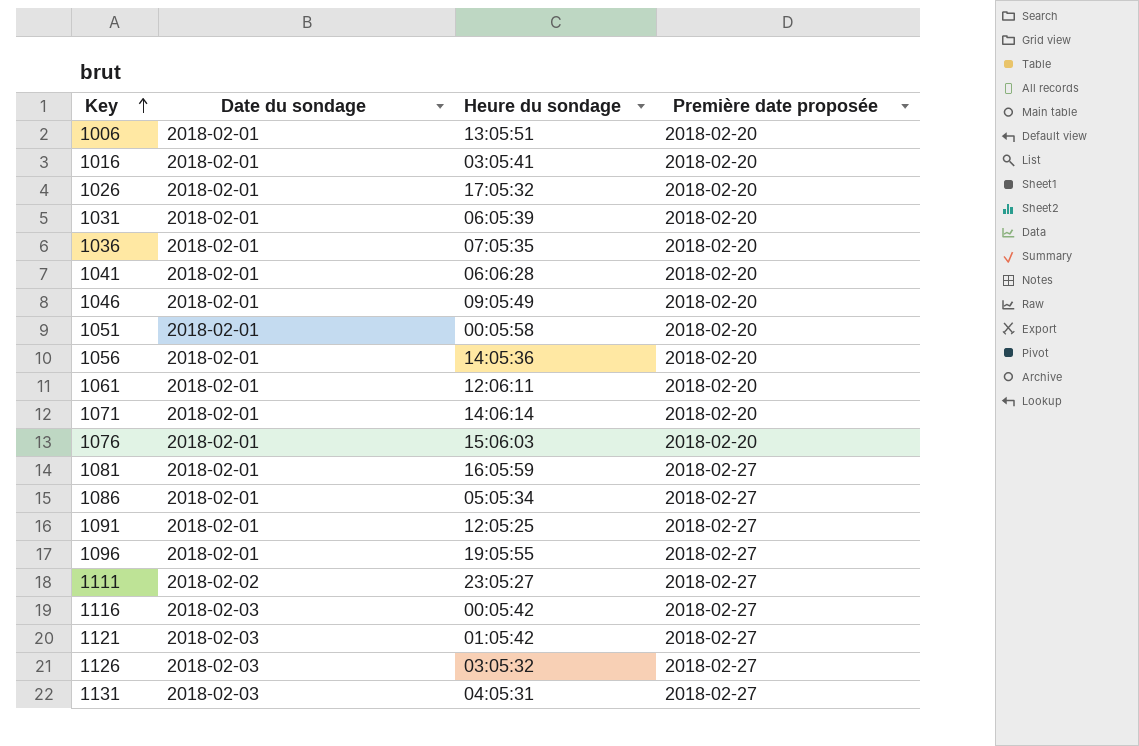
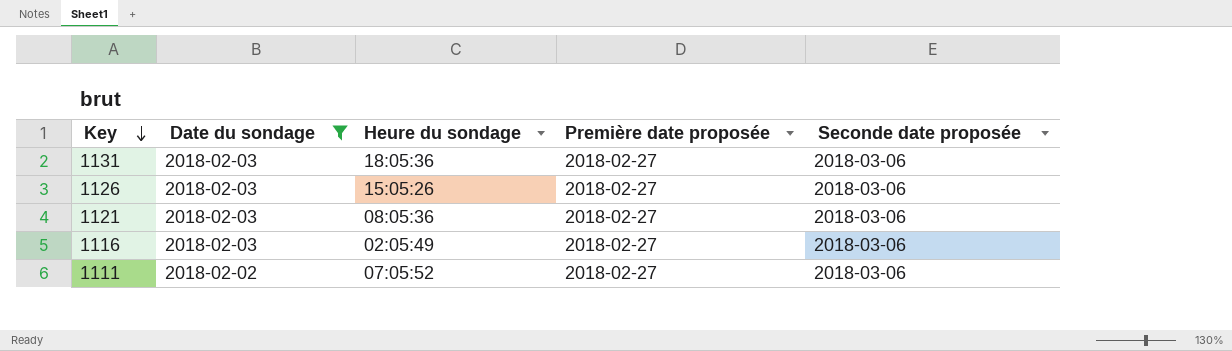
filter: none -> Date du sondage != 2018-02-01
row order: Key ascending -> Key descending
column Seconde date proposée | position: none -> 5
1131 | Heure du sondage: 04:05:31 -> 18:05:36
1126 | Heure du sondage: 03:05:32 -> 15:05:26
1121 | Heure du sondage: 01:05:42 -> 08:05:36
1116 | Heure du sondage: 00:05:42 -> 02:05:49
1111 | Heure du sondage: 23:05:27 -> 07:05:52

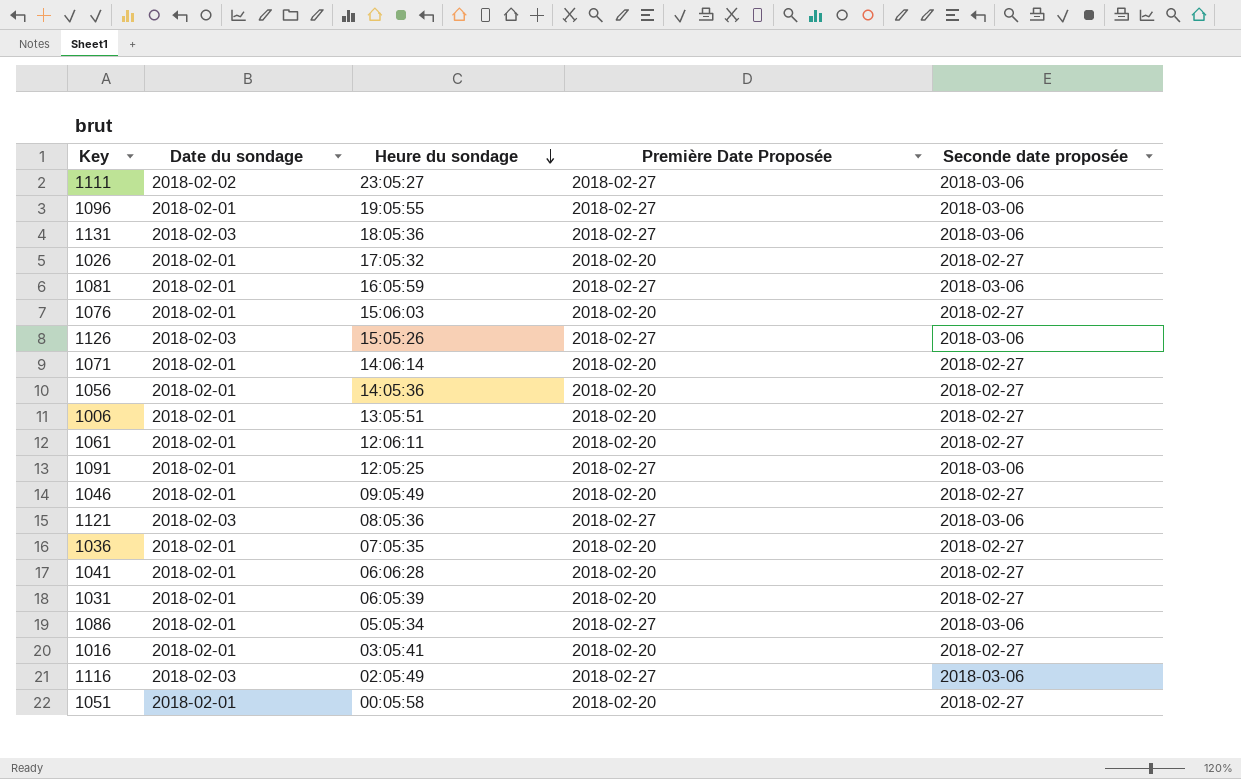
filter: Date du sondage != 2018-02-01 -> none
row order: Key descending -> Heure du sondage descending
column name: Première date proposée -> Première Date Proposée
1111 | Heure du sondage: 07:05:52 -> 23:05:27

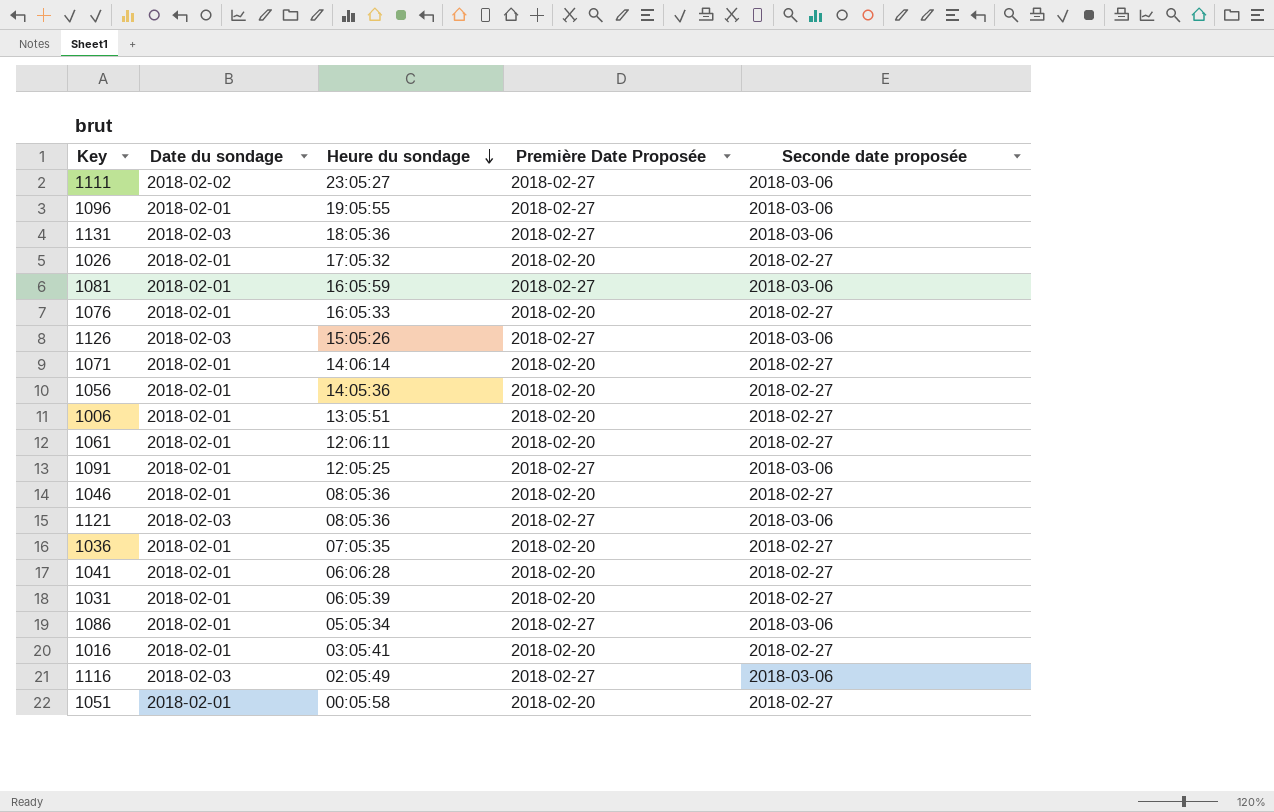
1076 | Heure du sondage: 15:06:03 -> 16:05:33
1046 | Heure du sondage: 09:05:49 -> 08:05:36

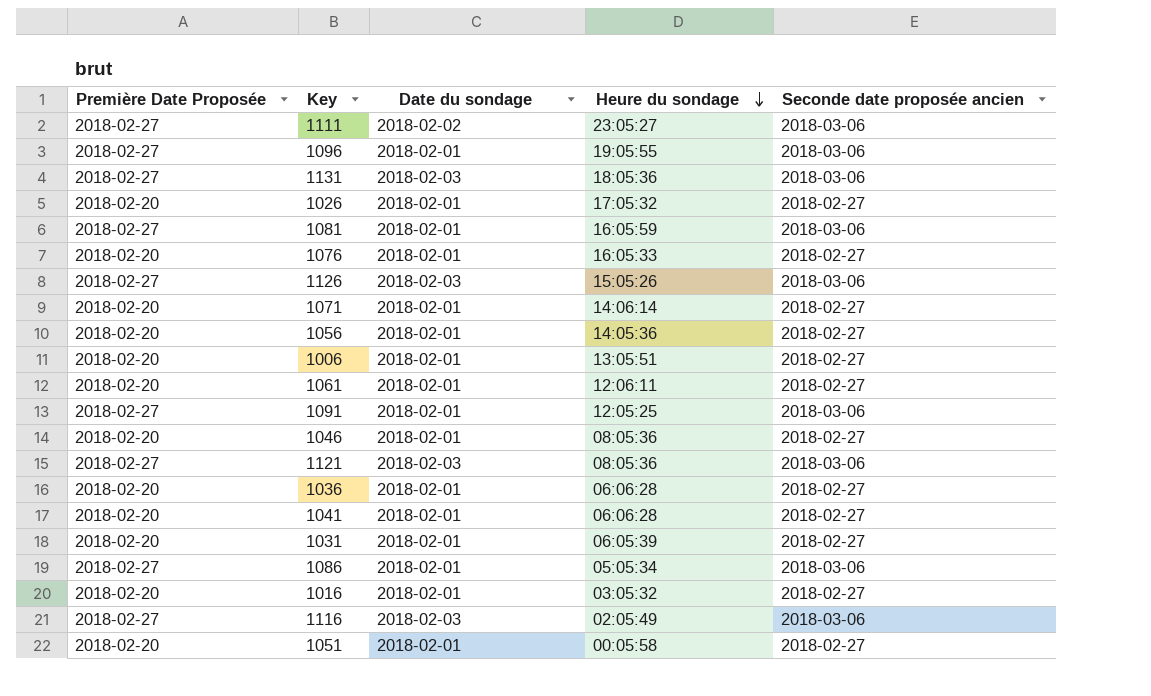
column Première Date Proposée | position: 4 -> 1
column name: Seconde date proposée -> Seconde date proposée ancien
1036 | Heure du sondage: 07:05:35 -> 06:06:28
1016 | Heure du sondage: 03:05:41 -> 03:05:32

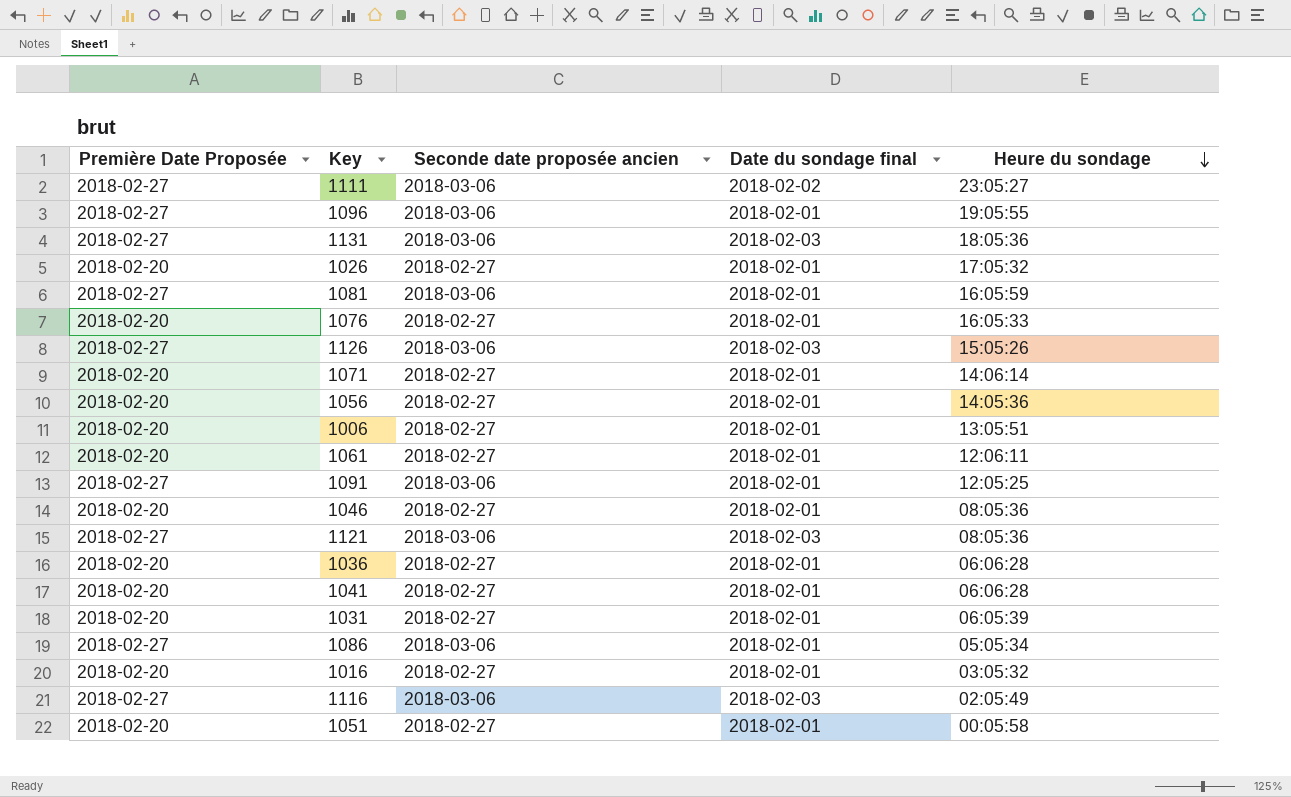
column Seconde date proposée ancien | position: 5 -> 3
column name: Date du sondage -> Date du sondage final

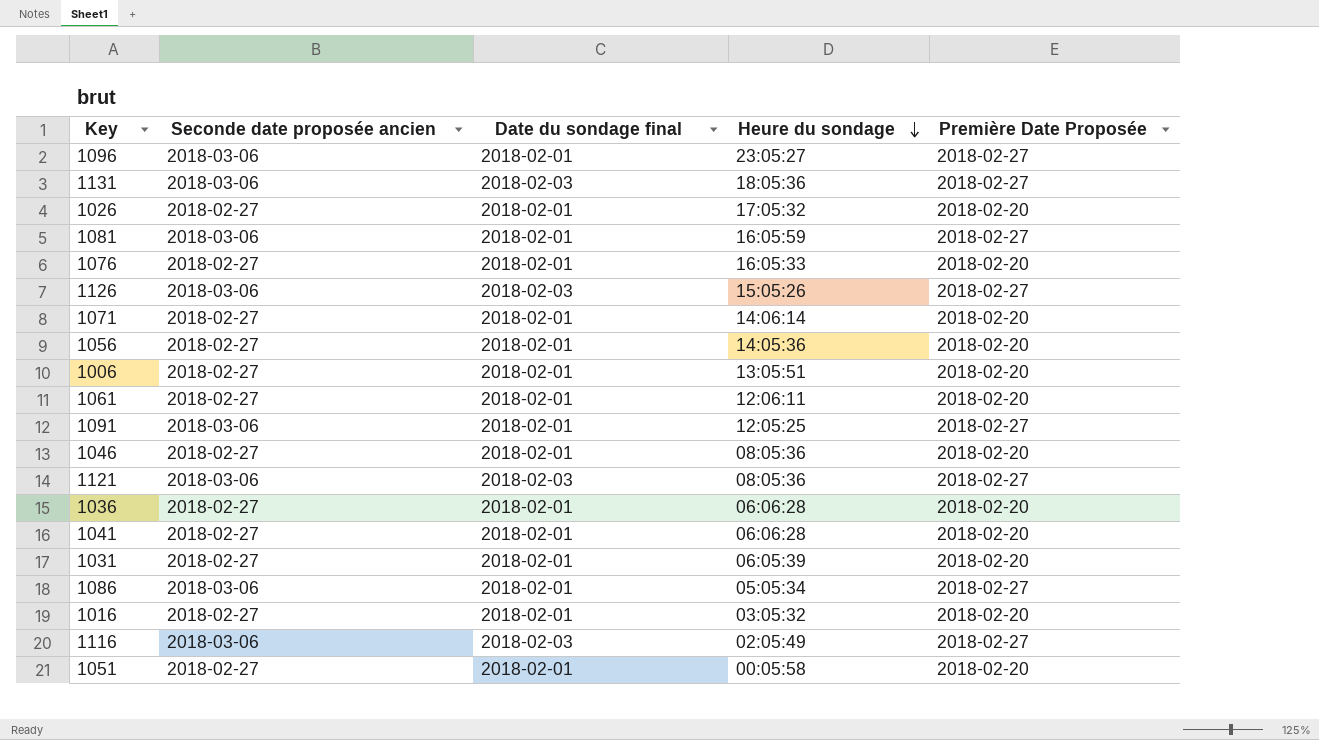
column Première Date Proposée | position: 1 -> 5
row 1111: 2018-02-27 | 2018-03-06 | 2018-02-02 | 23:05:27 -> none
1096 | Heure du sondage: 19:05:55 -> 23:05:27

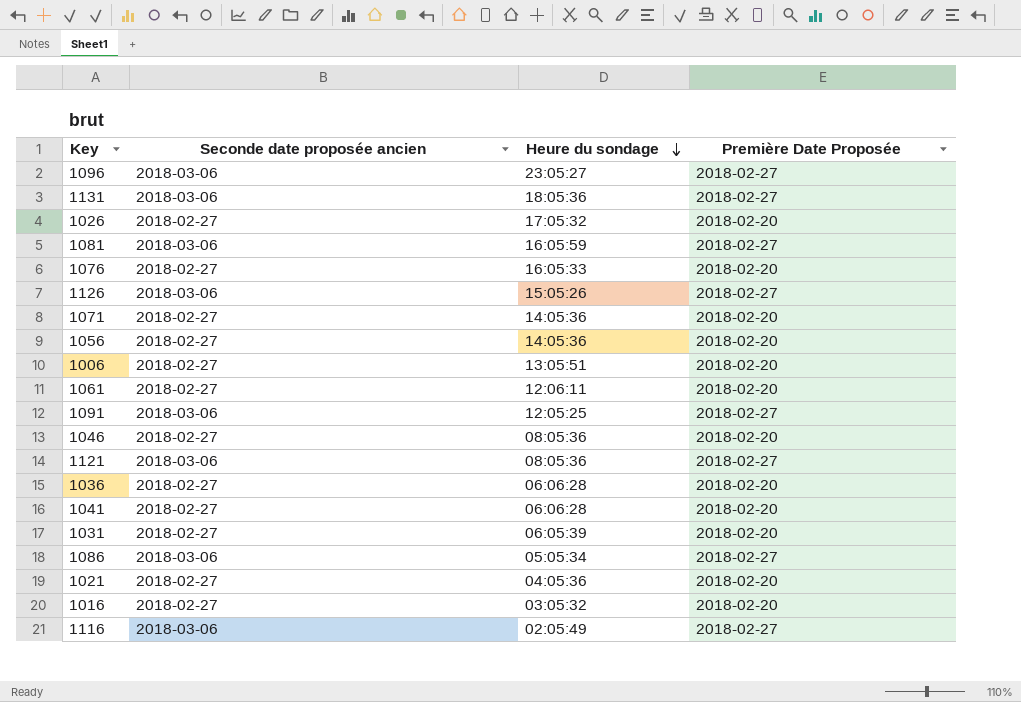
column Date du sondage final | position: 3 -> none
row 1051: 2018-02-27 | 2018-02-01 | 00:05:58 | 2018-02-20 -> none
1071 | Heure du sondage: 14:06:14 -> 14:05:36
row 1021: none -> 2018-02-27 | 04:05:36 | 2018-02-20

